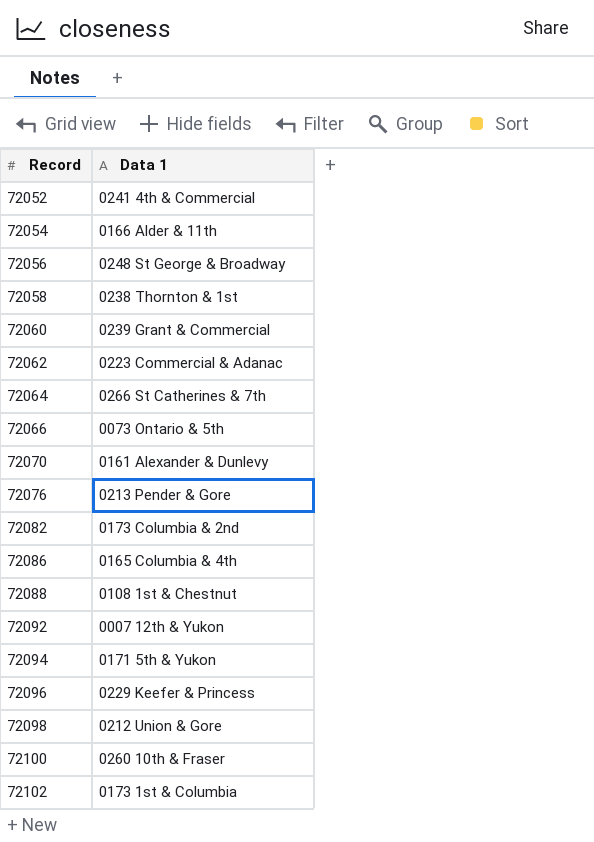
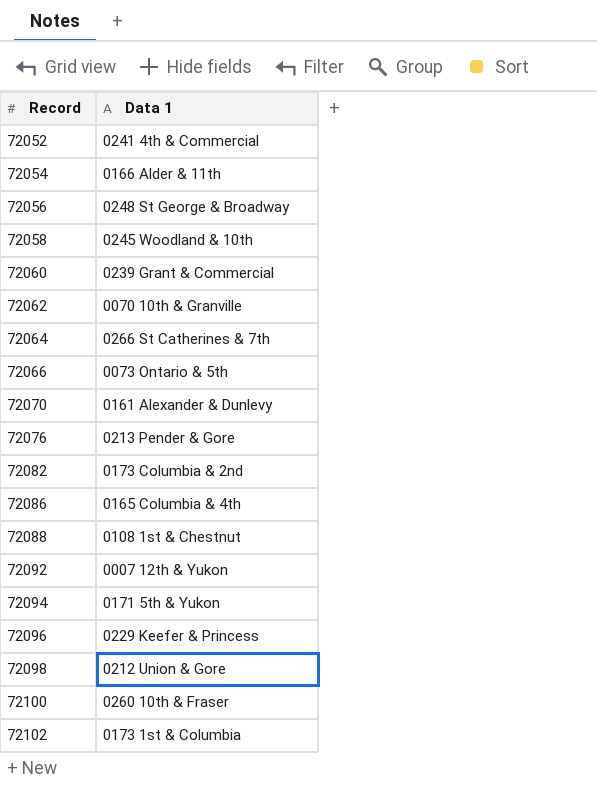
72058 | Data 1: 0238 Thornton & 1st -> 0245 Woodland & 10th
72062 | Data 1: 0223 Commercial & Adanac -> 0070 10th & Granville

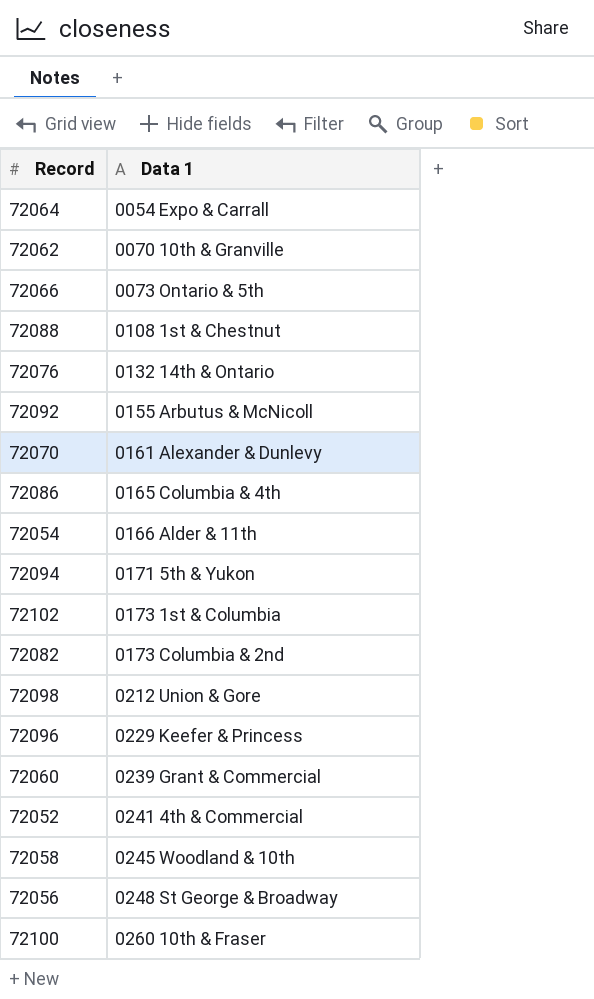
row order: Record ascending -> Data 1 ascending
72064 | Data 1: 0266 St Catherines & 7th -> 0054 Expo & Carrall
72076 | Data 1: 0213 Pender & Gore -> 0132 14th & Ontario
72092 | Data 1: 0007 12th & Yukon -> 0155 Arbutus & McNicoll

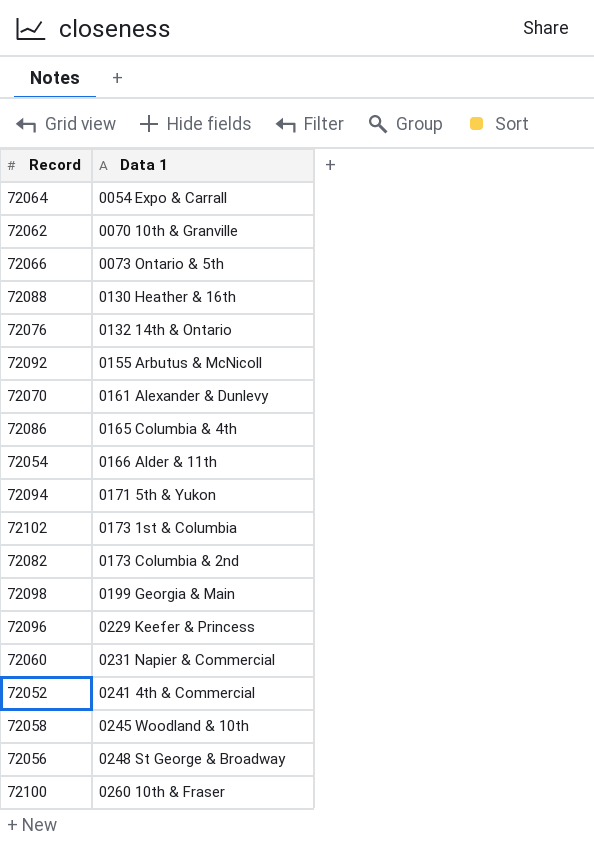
72088 | Data 1: 0108 1st & Chestnut -> 0130 Heather & 16th
72098 | Data 1: 0212 Union & Gore -> 0199 Georgia & Main
72060 | Data 1: 0239 Grant & Commercial -> 0231 Napier & Commercial

